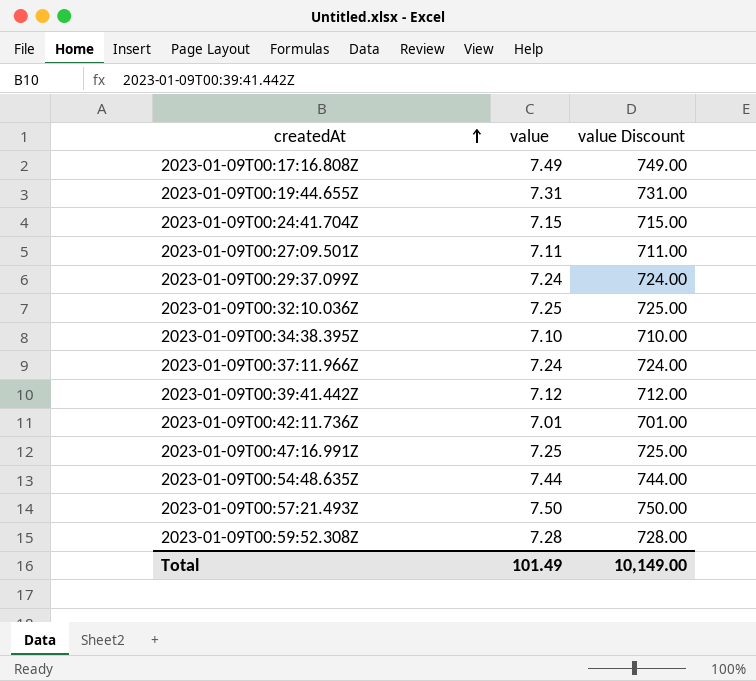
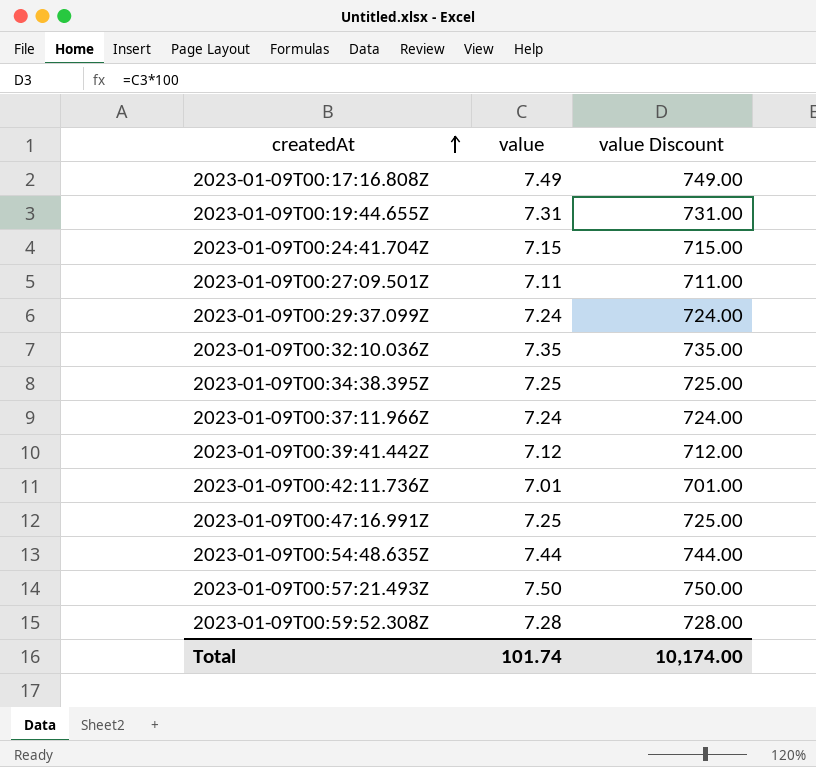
2023-01-09T00:32:10.036Z | value: 7.25 -> 7.35
2023-01-09T00:32:10.036Z | value Discount: 725.00 -> 735.00
2023-01-09T00:34:38.395Z | value: 7.10 -> 7.25
2023-01-09T00:34:38.395Z | value Discount: 710.00 -> 725.00
Total | value: 101.49 -> 101.74
Total | value Discount: 10,149.00 -> 10,174.00

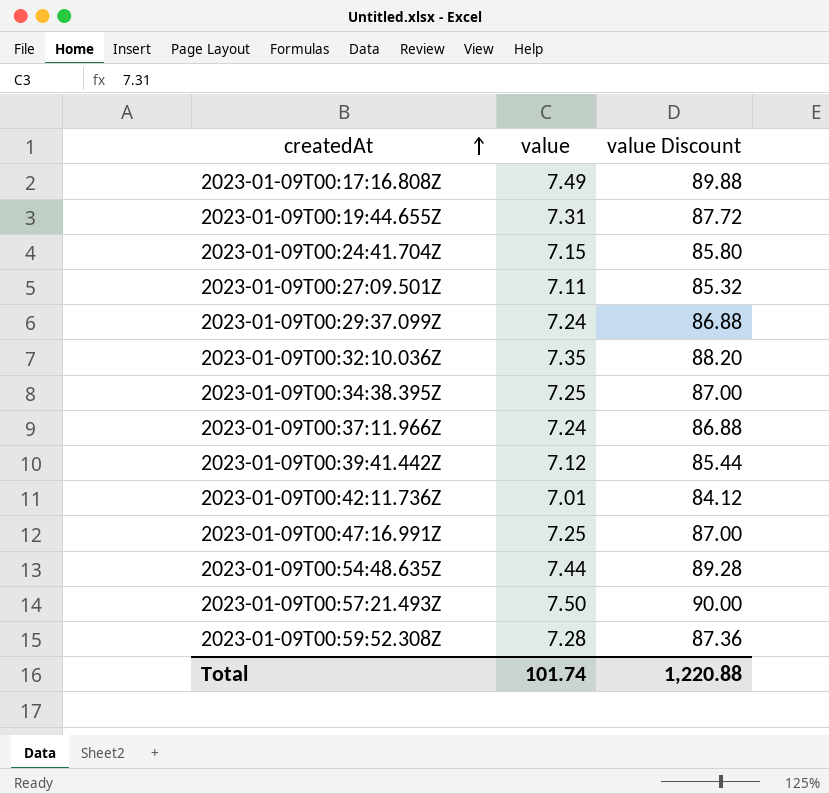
column value Discount | formula: [value] * 100 -> [value] * 12
Total | value Discount: 10,174.00 -> 1,220.88

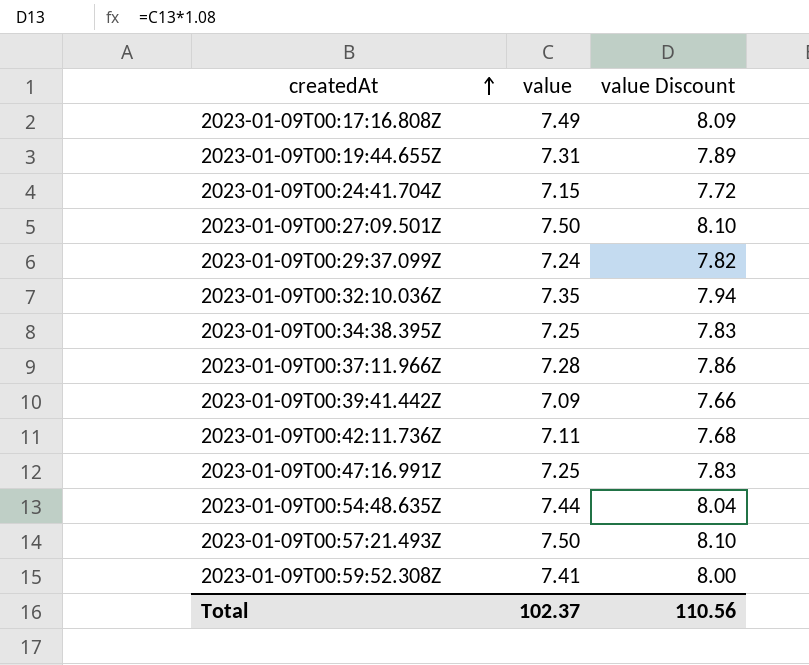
column value Discount | formula: [value] * 12 -> [value] * 1.08
2023-01-09T00:27:09.501Z | value: 7.11 -> 7.50
2023-01-09T00:37:11.966Z | value: 7.24 -> 7.28
2023-01-09T00:39:41.442Z | value: 7.12 -> 7.09
2023-01-09T00:42:11.736Z | value: 7.01 -> 7.11
2023-01-09T00:59:52.308Z | value: 7.28 -> 7.41
Total | value: 101.74 -> 102.37
Total | value Discount: 1,220.88 -> 110.56

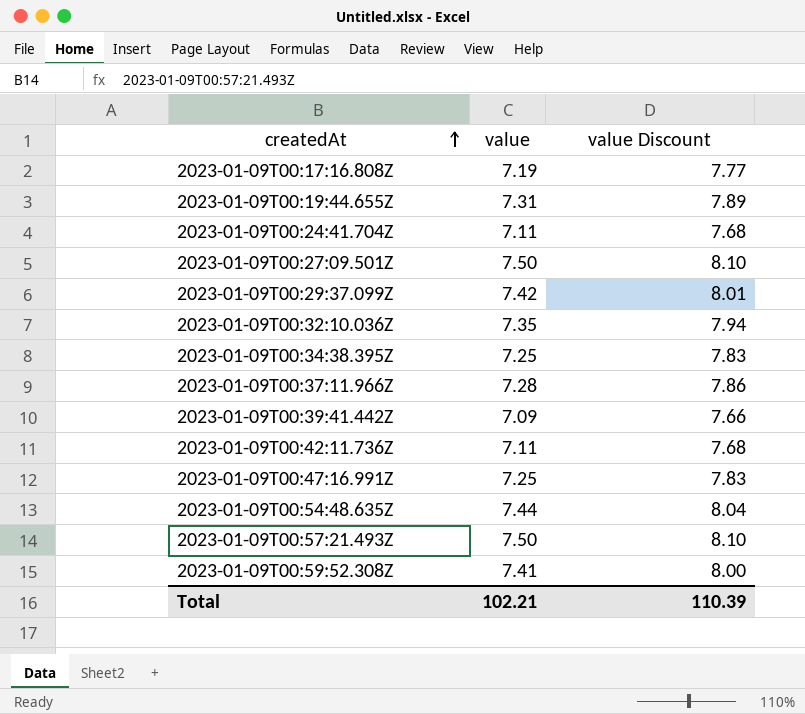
2023-01-09T00:17:16.808Z | value: 7.49 -> 7.19
2023-01-09T00:17:16.808Z | value Discount: 8.09 -> 7.77
2023-01-09T00:24:41.704Z | value: 7.15 -> 7.11
2023-01-09T00:24:41.704Z | value Discount: 7.72 -> 7.68
2023-01-09T00:29:37.099Z | value: 7.24 -> 7.42
2023-01-09T00:29:37.099Z | value Discount: 7.82 -> 8.01
Total | value: 102.37 -> 102.21
Total | value Discount: 110.56 -> 110.39

